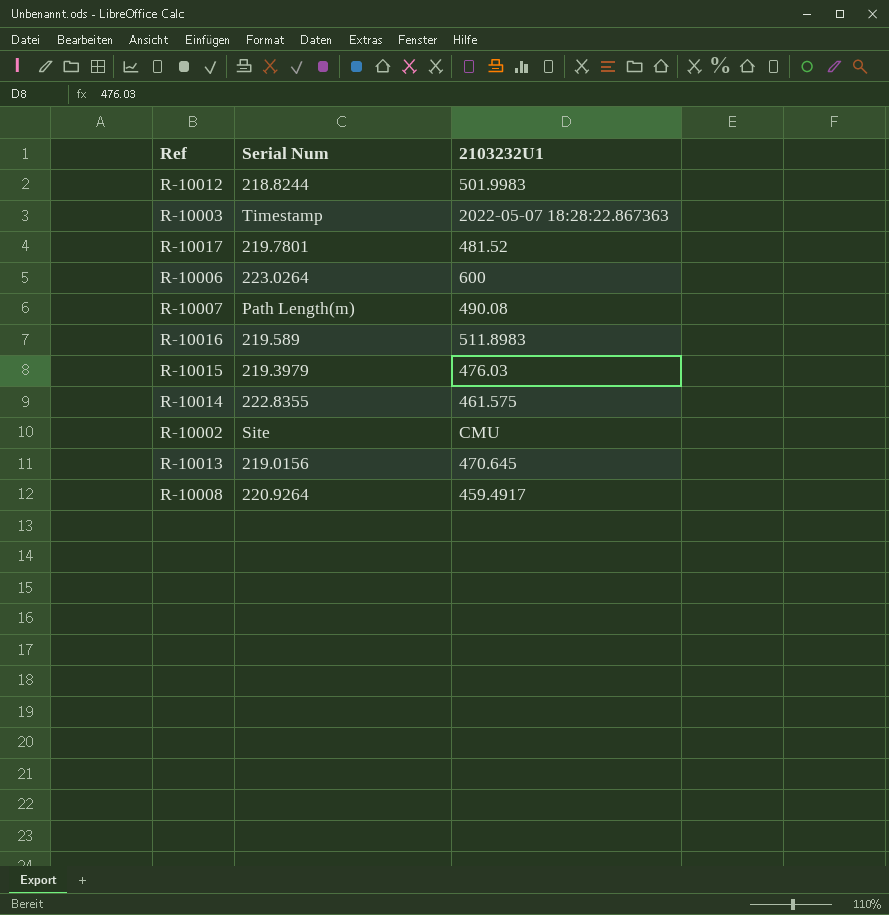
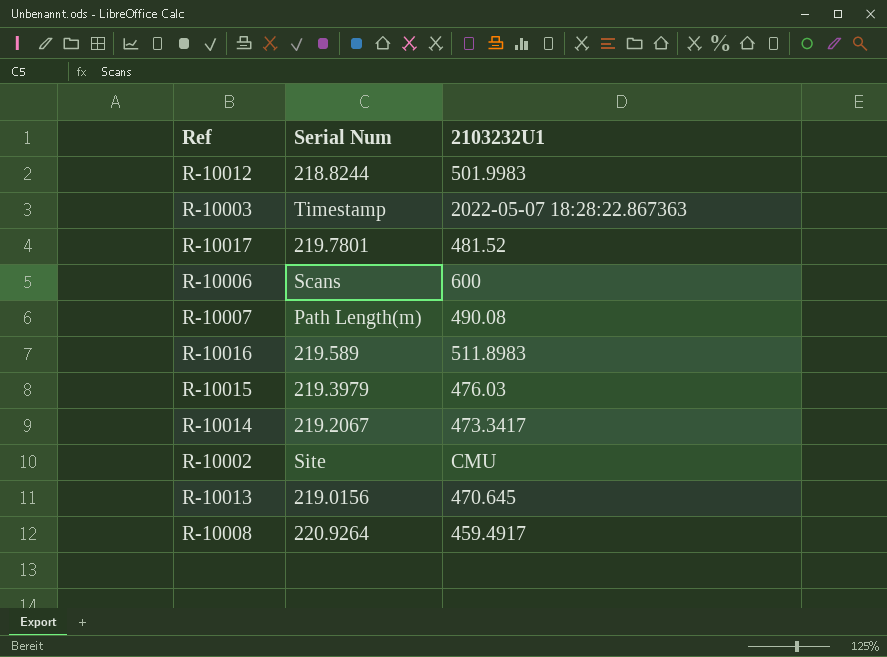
R-10006 | Serial Num: 223.0264 -> Scans
R-10014 | Serial Num: 222.8355 -> 219.2067
R-10014 | 2103232U1: 461.575 -> 473.3417

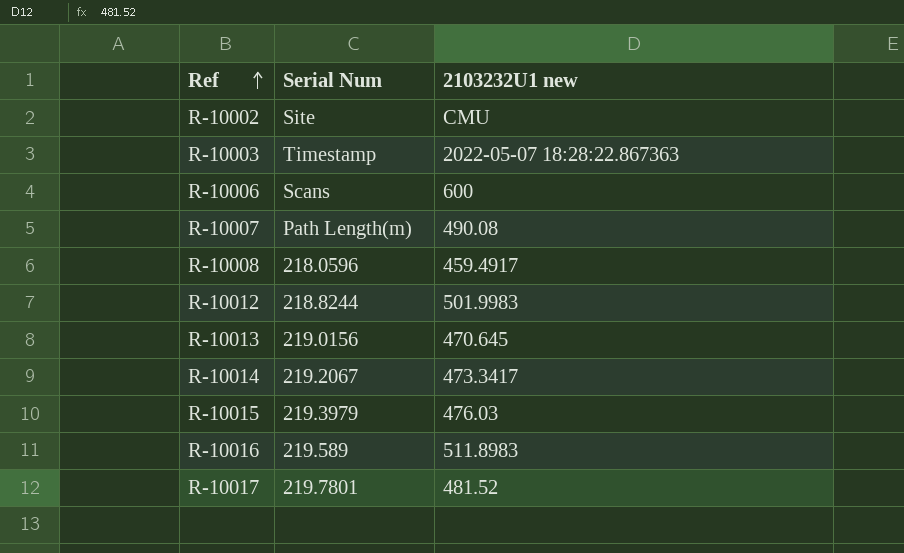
row order: none -> Ref ascending
column name: 2103232U1 -> 2103232U1 new
R-10008 | Serial Num: 220.9264 -> 218.0596

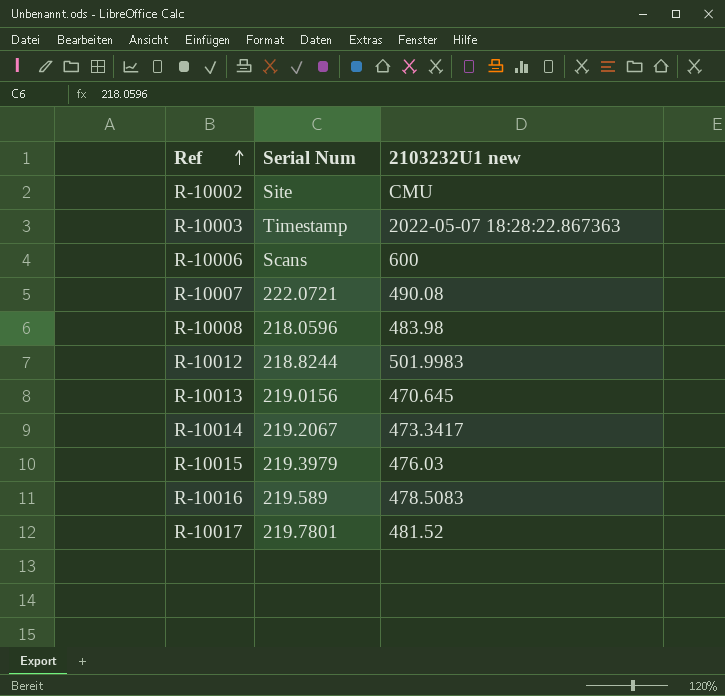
R-10007 | Serial Num: Path Length(m) -> 222.0721
R-10008 | 2103232U1 new: 459.4917 -> 483.98
R-10016 | 2103232U1 new: 511.8983 -> 478.5083

